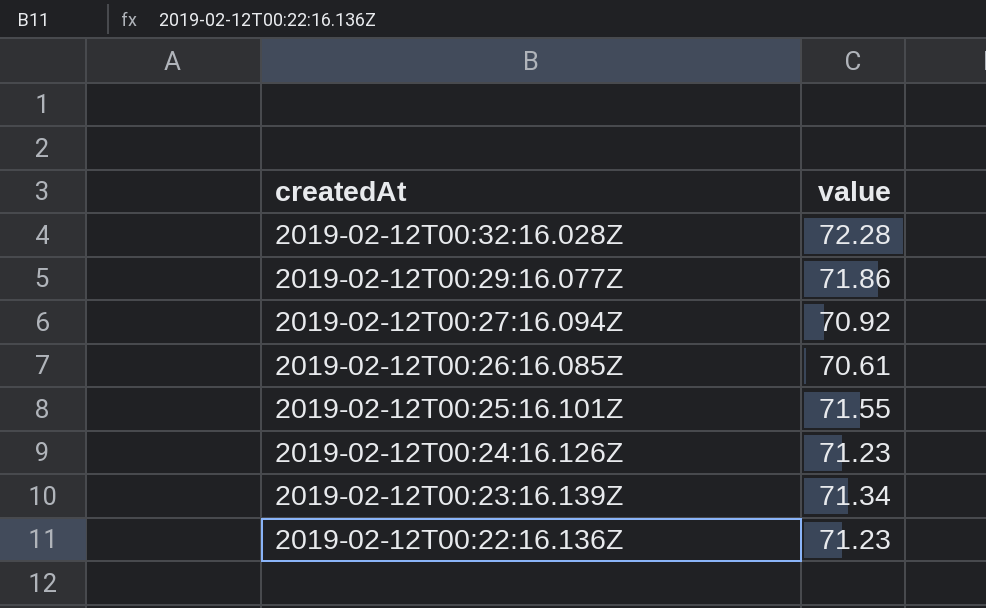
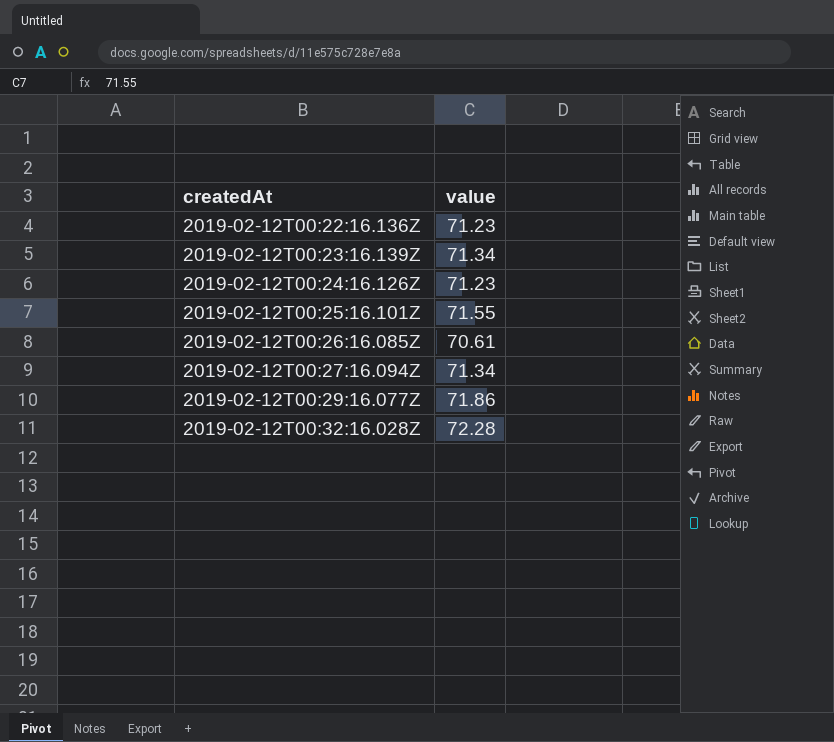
row order: createdAt descending -> createdAt ascending
2019-02-12T00:27:16.094Z | value: 70.92 -> 71.34

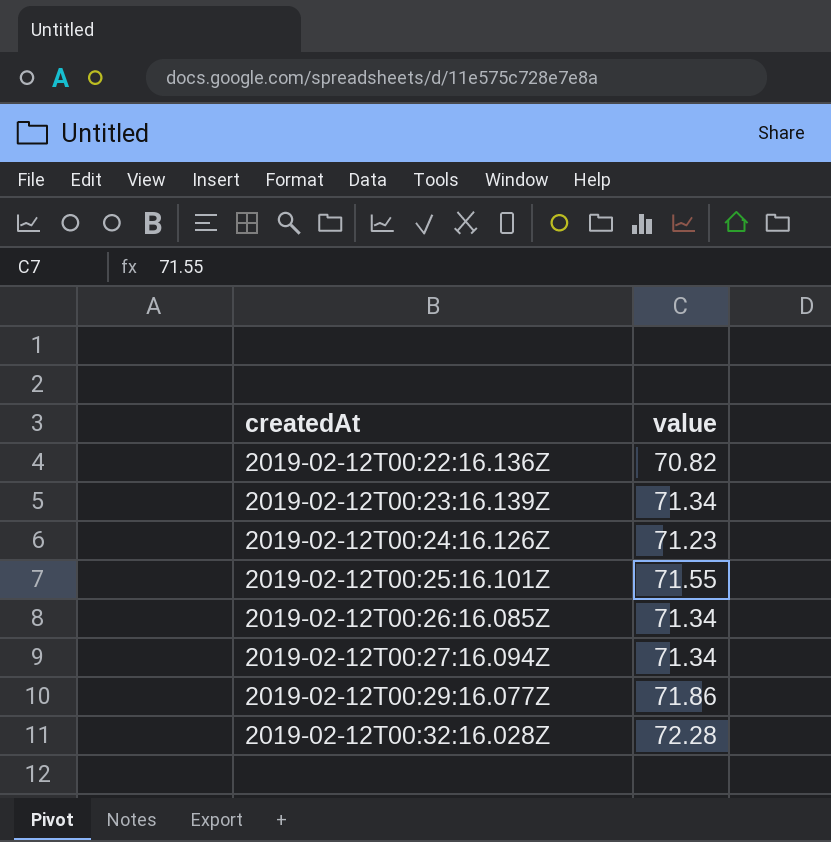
2019-02-12T00:22:16.136Z | value: 71.23 -> 70.82
2019-02-12T00:26:16.085Z | value: 70.61 -> 71.34

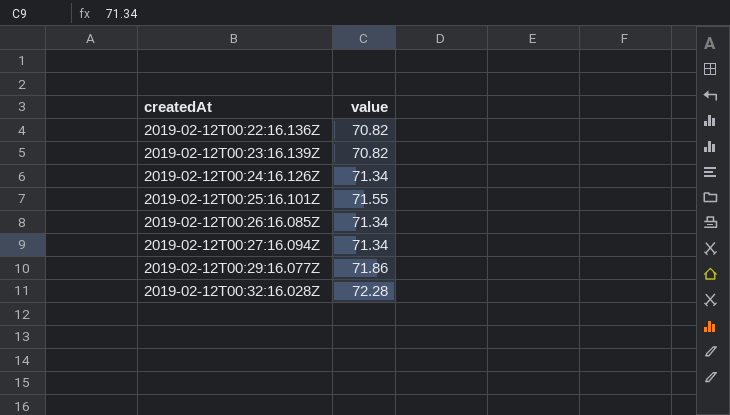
2019-02-12T00:23:16.139Z | value: 71.34 -> 70.82
2019-02-12T00:24:16.126Z | value: 71.23 -> 71.34

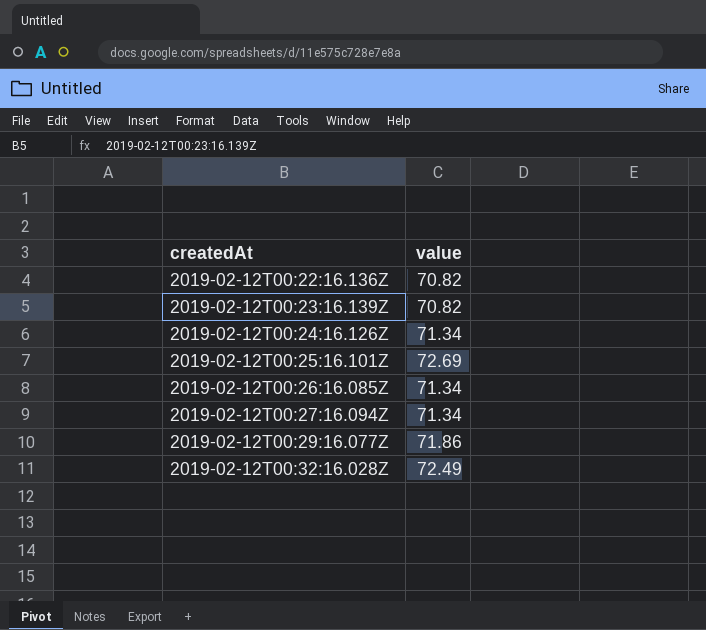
2019-02-12T00:25:16.101Z | value: 71.55 -> 72.69
2019-02-12T00:32:16.028Z | value: 72.28 -> 72.49

